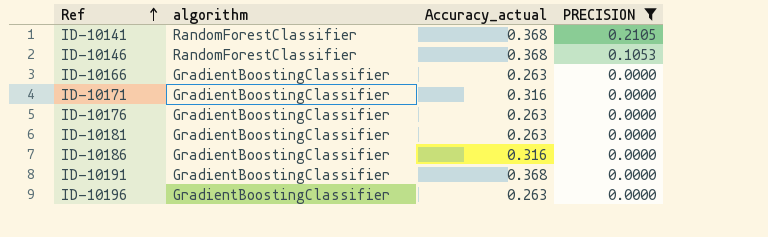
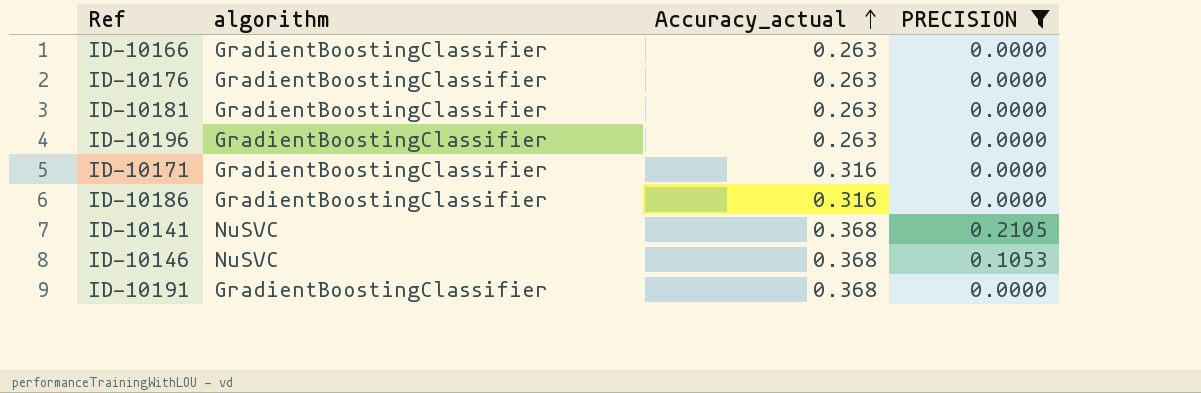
row order: Ref ascending -> Accuracy_actual ascending
ID-10141 | algorithm: RandomForestClassifier -> NuSVC
ID-10146 | algorithm: RandomForestClassifier -> NuSVC

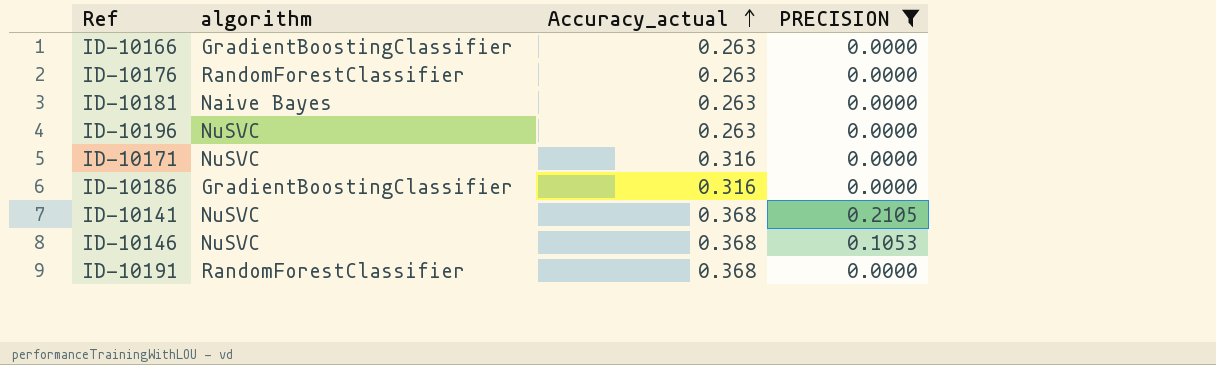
ID-10176 | algorithm: GradientBoostingClassifier -> RandomForestClassifier
ID-10181 | algorithm: GradientBoostingClassifier -> Naive Bayes
ID-10196 | algorithm: GradientBoostingClassifier -> NuSVC
ID-10171 | algorithm: GradientBoostingClassifier -> NuSVC
ID-10191 | algorithm: GradientBoostingClassifier -> RandomForestClassifier

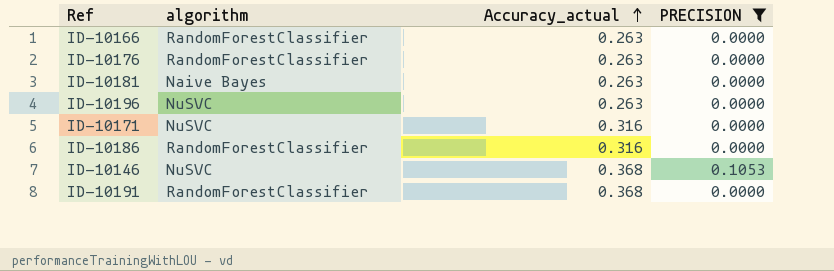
row ID-10141: NuSVC | 0.368 | 0.2105 -> none
ID-10166 | algorithm: GradientBoostingClassifier -> RandomForestClassifier
ID-10186 | algorithm: GradientBoostingClassifier -> RandomForestClassifier

